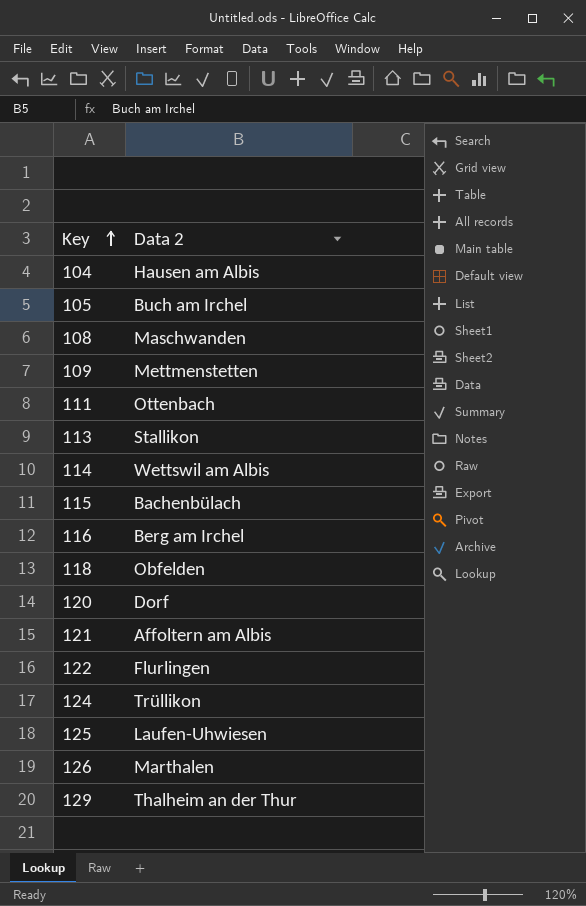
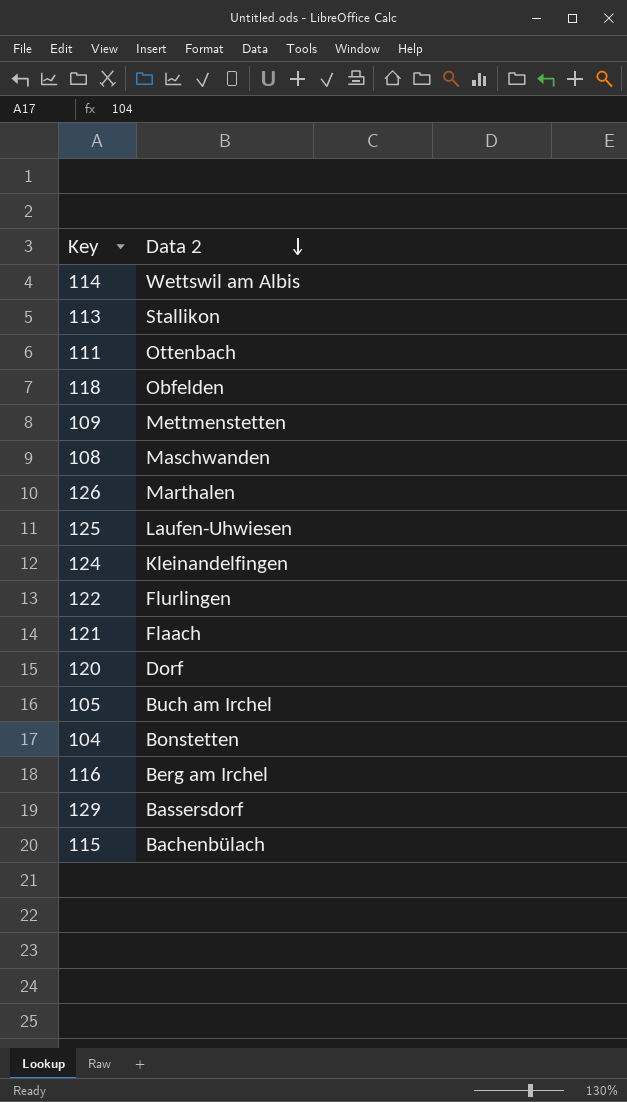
row order: Key ascending -> Data 2 descending
124 | Data 2: Trüllikon -> Kleinandelfingen
121 | Data 2: Affoltern am Albis -> Flaach
104 | Data 2: Hausen am Albis -> Bonstetten
129 | Data 2: Thalheim an der Thur -> Bassersdorf

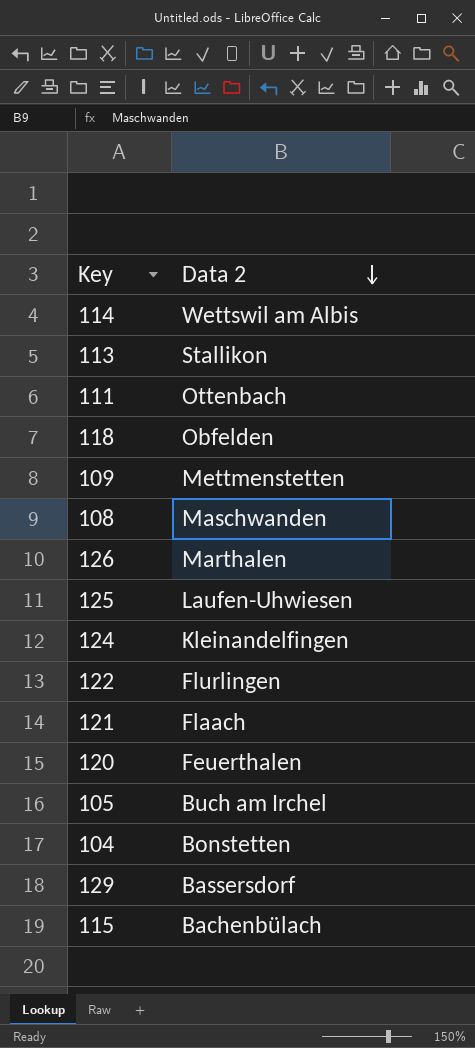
row 116: Berg am Irchel -> none
120 | Data 2: Dorf -> Feuerthalen

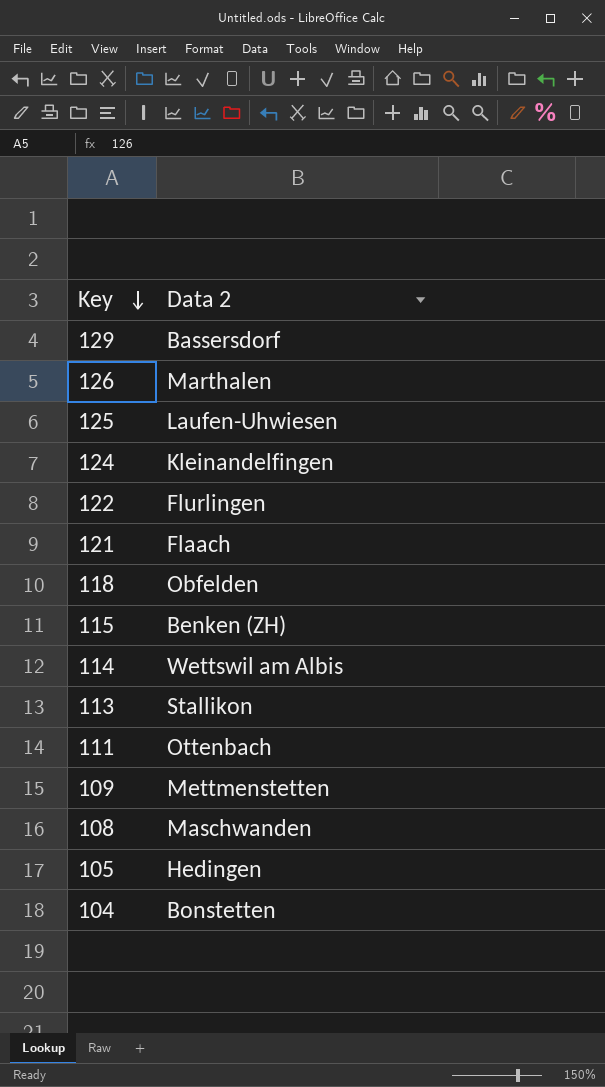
row order: Data 2 descending -> Key descending
row 120: Feuerthalen -> none
115 | Data 2: Bachenbülach -> Benken (ZH)
105 | Data 2: Buch am Irchel -> Hedingen

